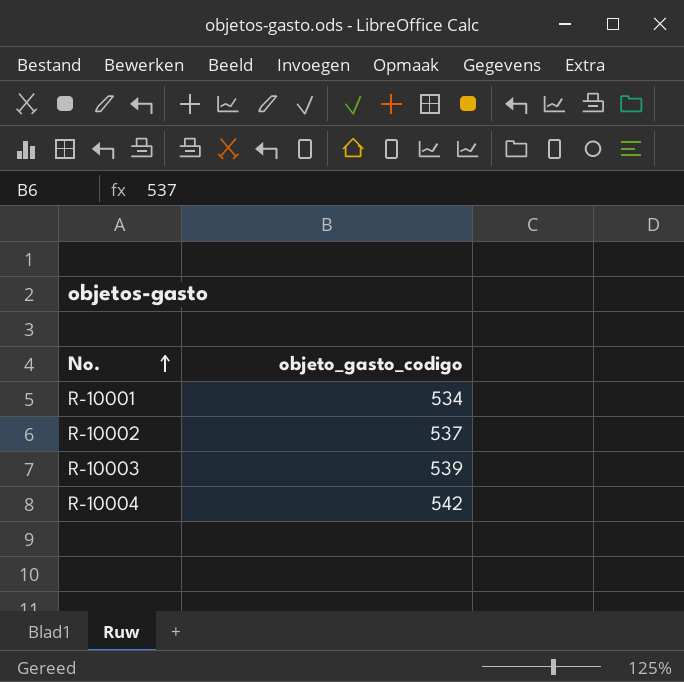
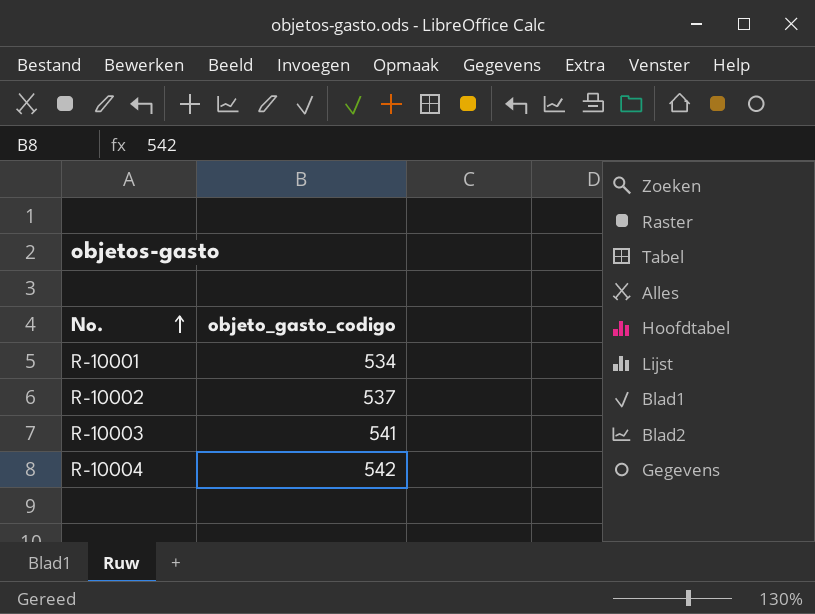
R-10003 | objeto_gasto_codigo: 539 -> 541

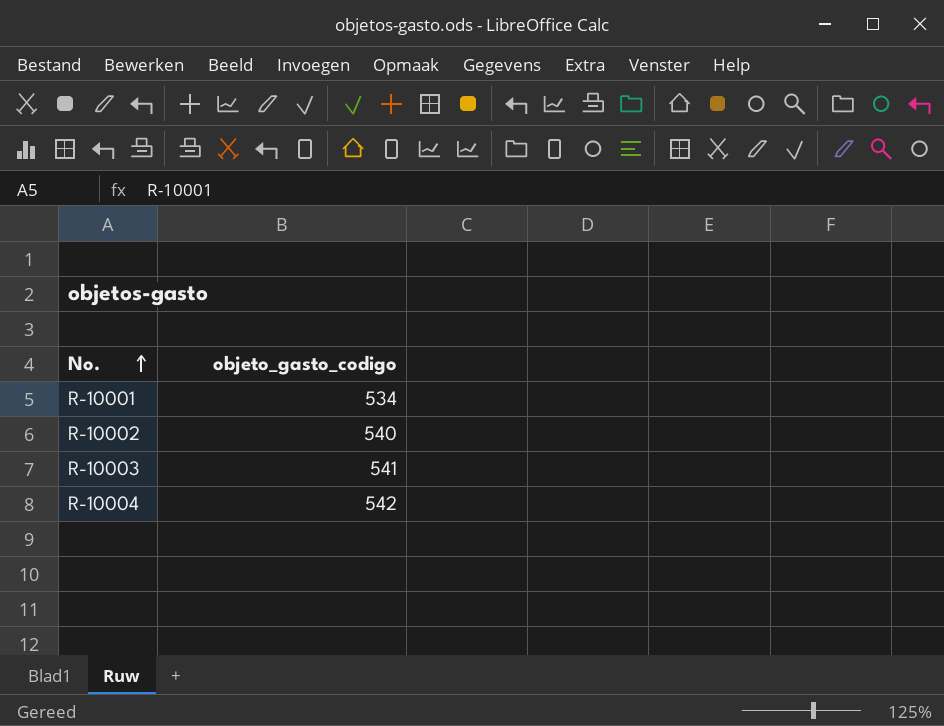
R-10002 | objeto_gasto_codigo: 537 -> 540

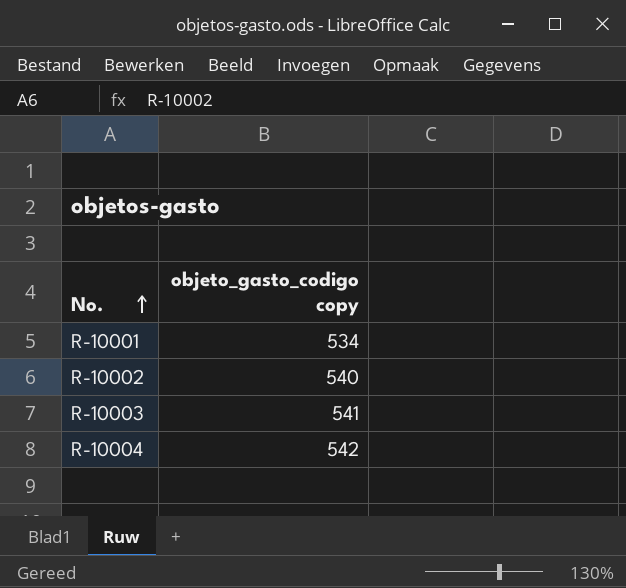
column name: objeto_gasto_codigo -> objeto_gasto_codigo copy

